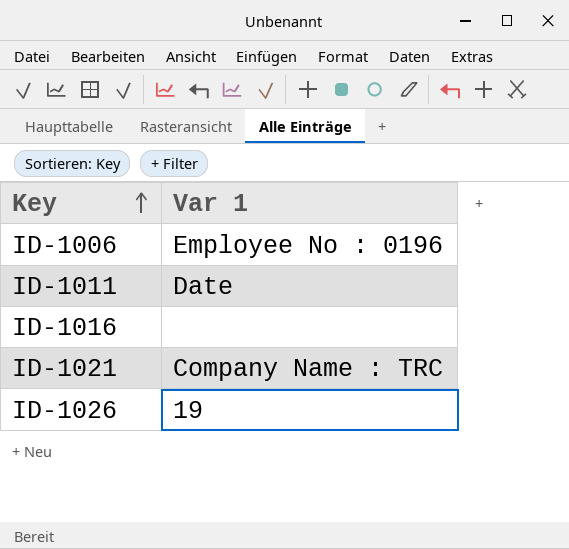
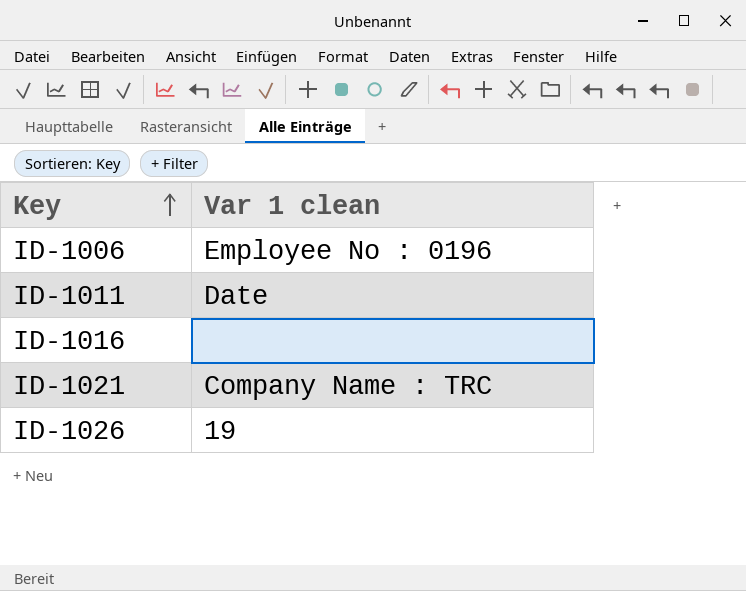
column name: Var 1 -> Var 1 clean

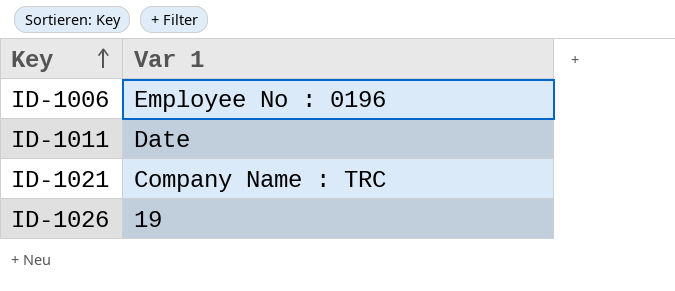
column name: Var 1 clean -> Var 1
row ID-1016: none -> none

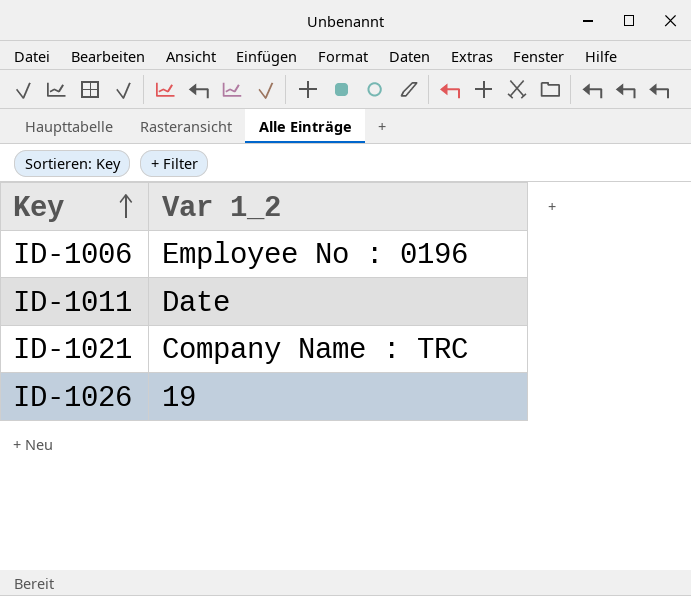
column name: Var 1 -> Var 1_2

